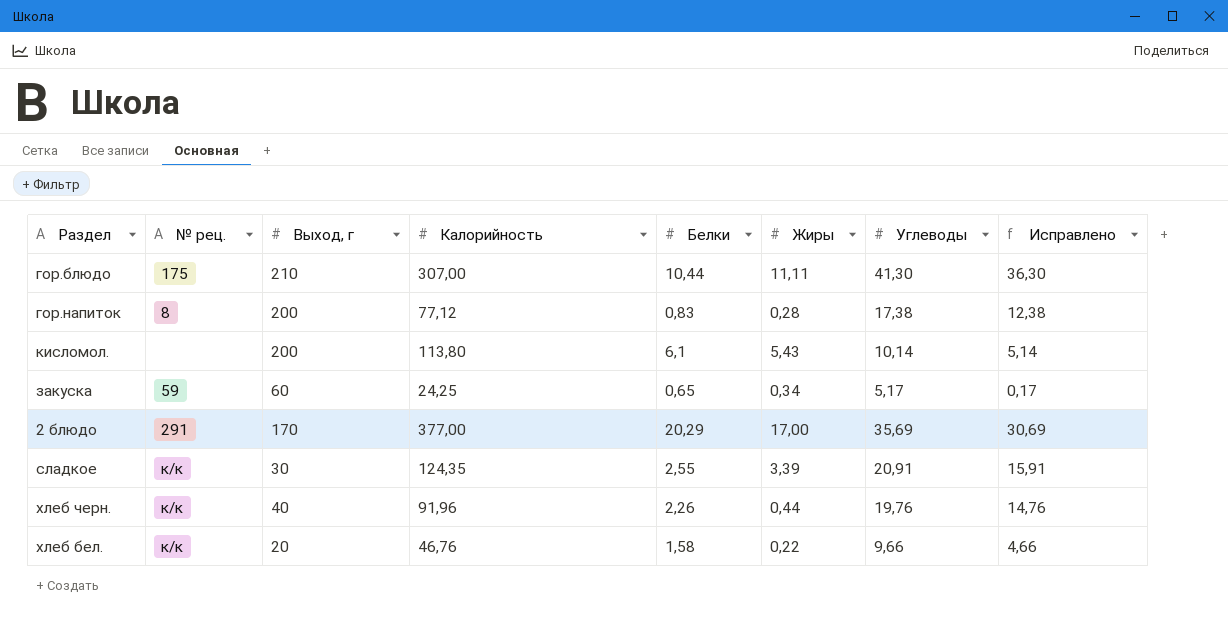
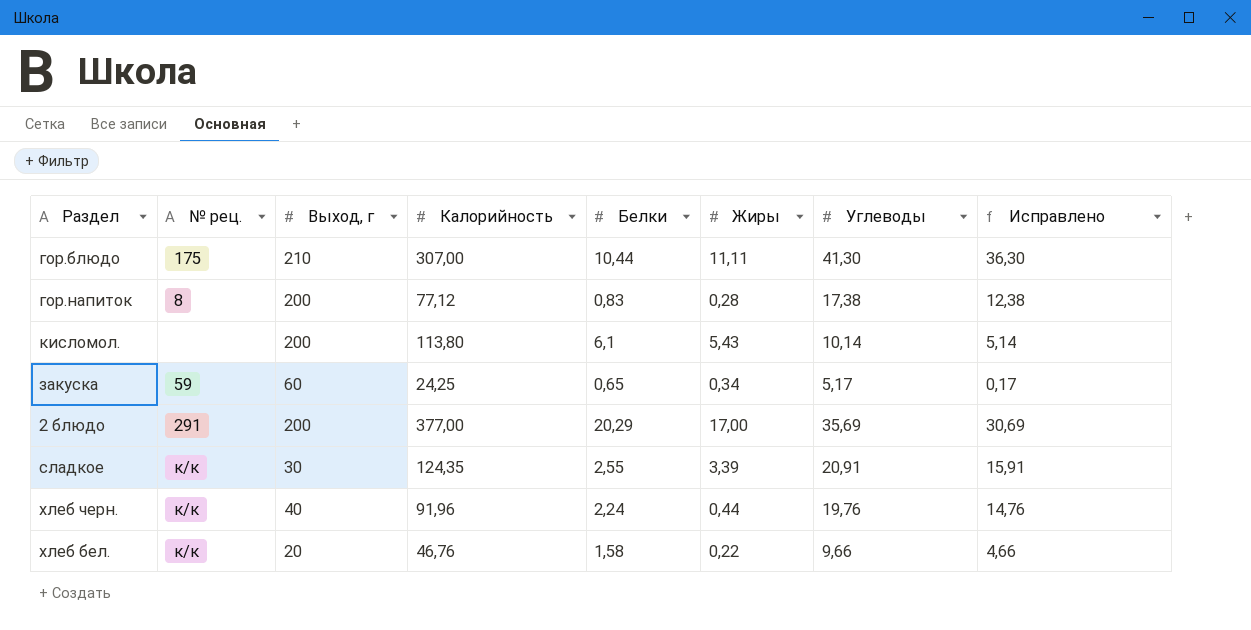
2 блюдо | Выход, г: 170 -> 200
хлеб черн. | Белки: 2,26 -> 2,24

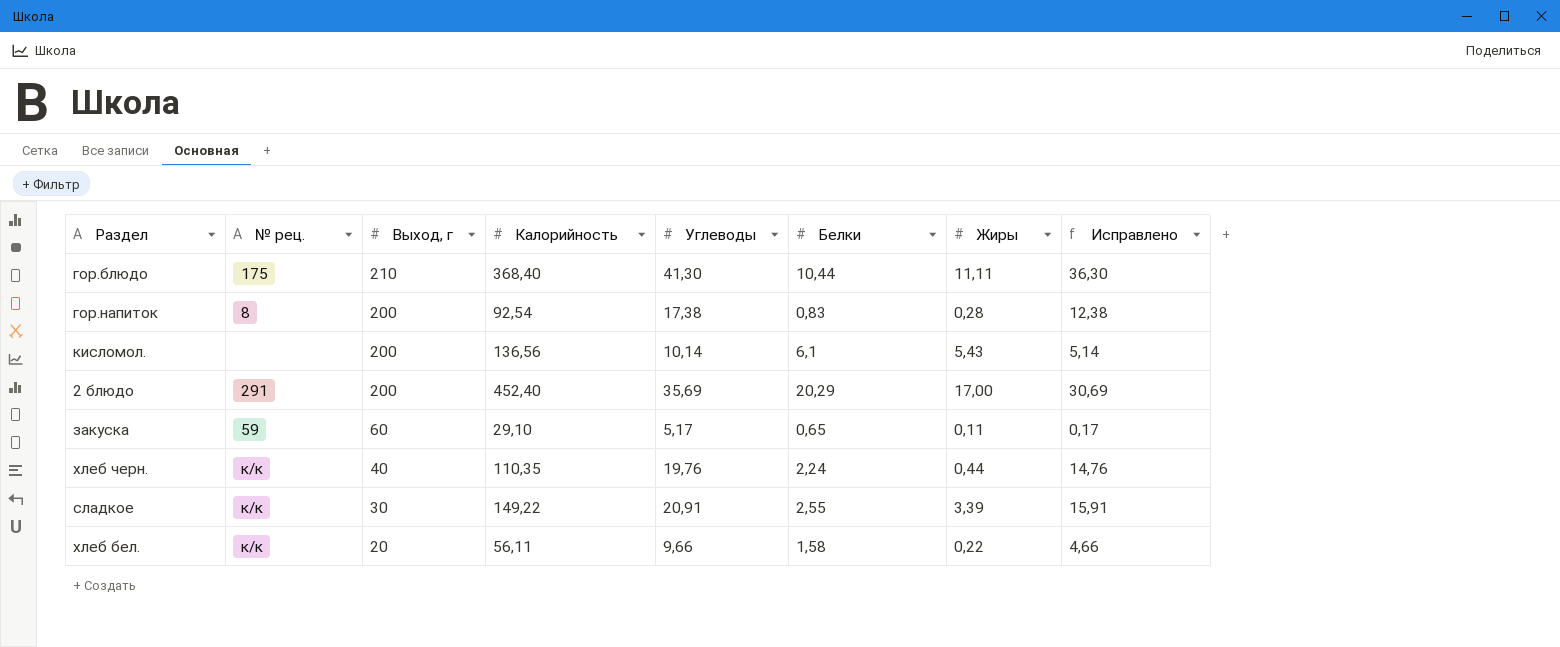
row order: none -> Выход, г descending
column Углеводы | position: 7 -> 5
гор.блюдо | Калорийность: 307,00 -> 368,40
гор.напиток | Калорийность: 77,12 -> 92,54
кисломол. | Калорийность: 113,80 -> 136,56
2 блюдо | Калорийность: 377,00 -> 452,40
закуска | Калорийность: 24,25 -> 29,10
закуска | Жиры: 0,34 -> 0,11
хлеб черн. | Калорийность: 91,96 -> 110,35
сладкое | Калорийность: 124,35 -> 149,22
хлеб бел. | Калорийность: 46,76 -> 56,11

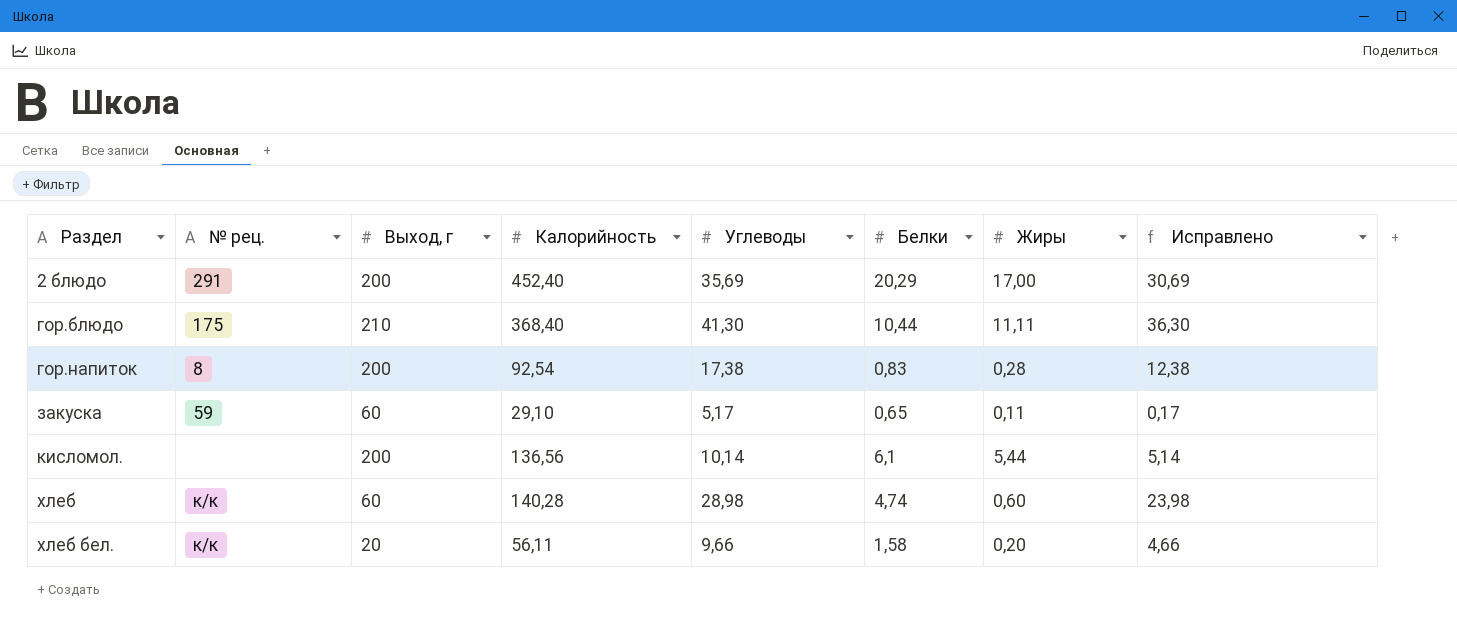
row order: Выход, г descending -> Раздел ascending
row хлеб черн.: к/к | 40 | 110,35 | 19,76 | 2,24 | 0,44 | 14,76 -> none
row сладкое: к/к | 30 | 149,22 | 20,91 | 2,55 | 3,39 | 15,91 -> none
кисломол. | Жиры: 5,43 -> 5,44
row хлеб: none -> к/к | 60 | 140,28 | 28,98 | 4,74 | 0,60 | 23,98
хлеб бел. | Жиры: 0,22 -> 0,20

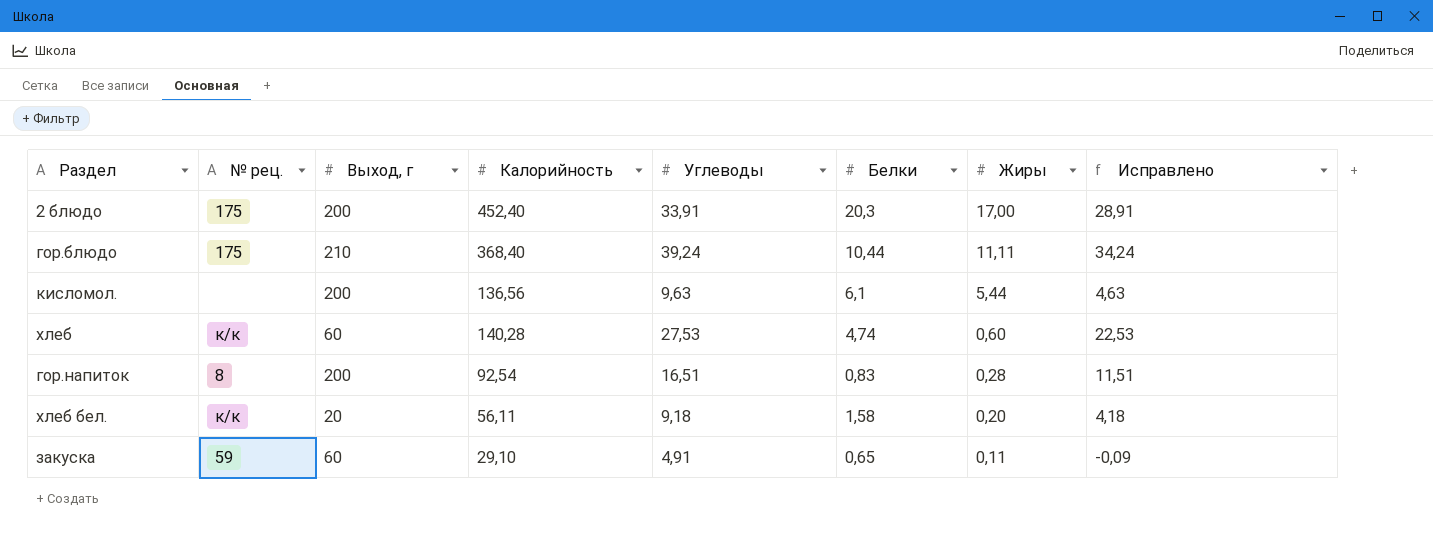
row order: Раздел ascending -> Жиры descending
2 блюдо | № рец.: 291 -> 175
2 блюдо | Углеводы: 35,69 -> 33,91
2 блюдо | Белки: 20,29 -> 20,3
2 блюдо | Исправлено: 30,69 -> 28,91
гор.блюдо | Углеводы: 41,30 -> 39,24
гор.блюдо | Исправлено: 36,30 -> 34,24
кисломол. | Углеводы: 10,14 -> 9,63
кисломол. | Исправлено: 5,14 -> 4,63
хлеб | Углеводы: 28,98 -> 27,53
хлеб | Исправлено: 23,98 -> 22,53
гор.напиток | Углеводы: 17,38 -> 16,51
гор.напиток | Исправлено: 12,38 -> 11,51
хлеб бел. | Углеводы: 9,66 -> 9,18
хлеб бел. | Исправлено: 4,66 -> 4,18
закуска | Углеводы: 5,17 -> 4,91
закуска | Исправлено: 0,17 -> -0,09

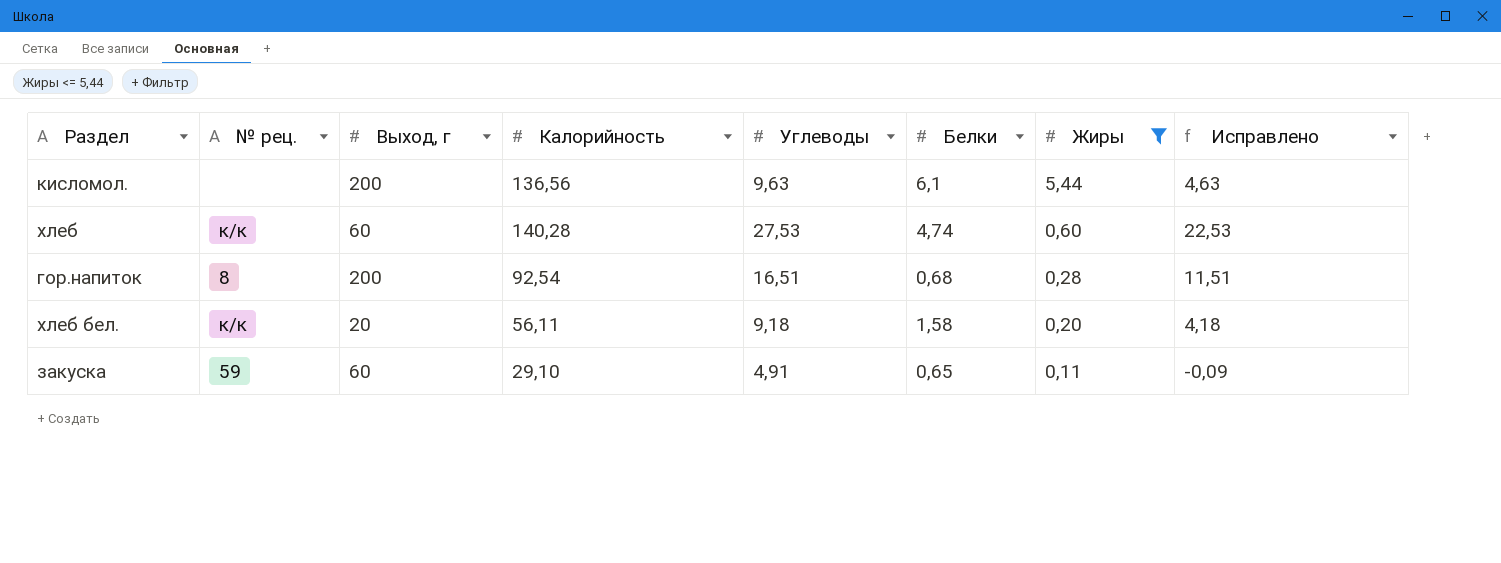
filter: none -> Жиры <= 5,44
гор.напиток | Белки: 0,83 -> 0,68

